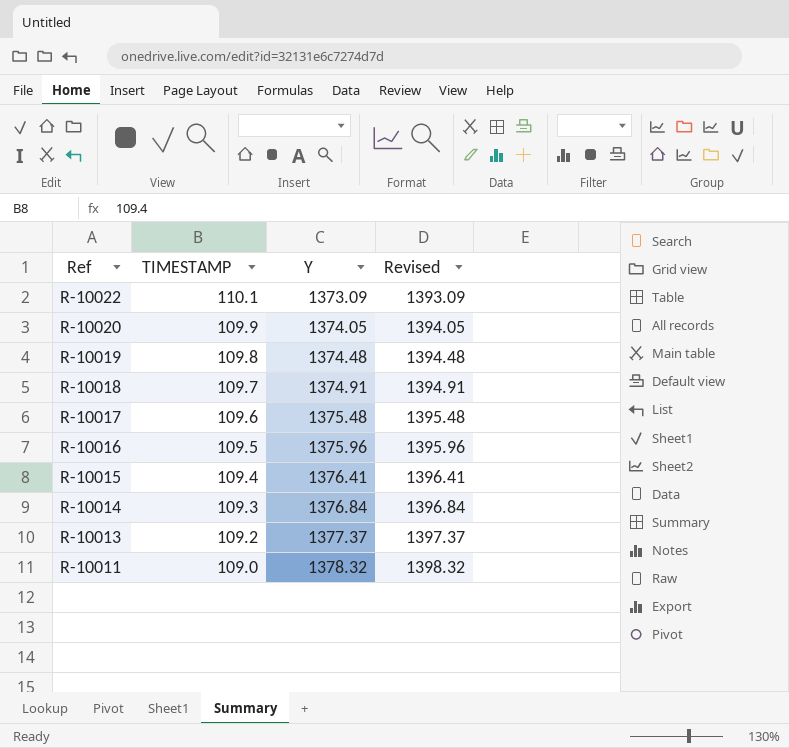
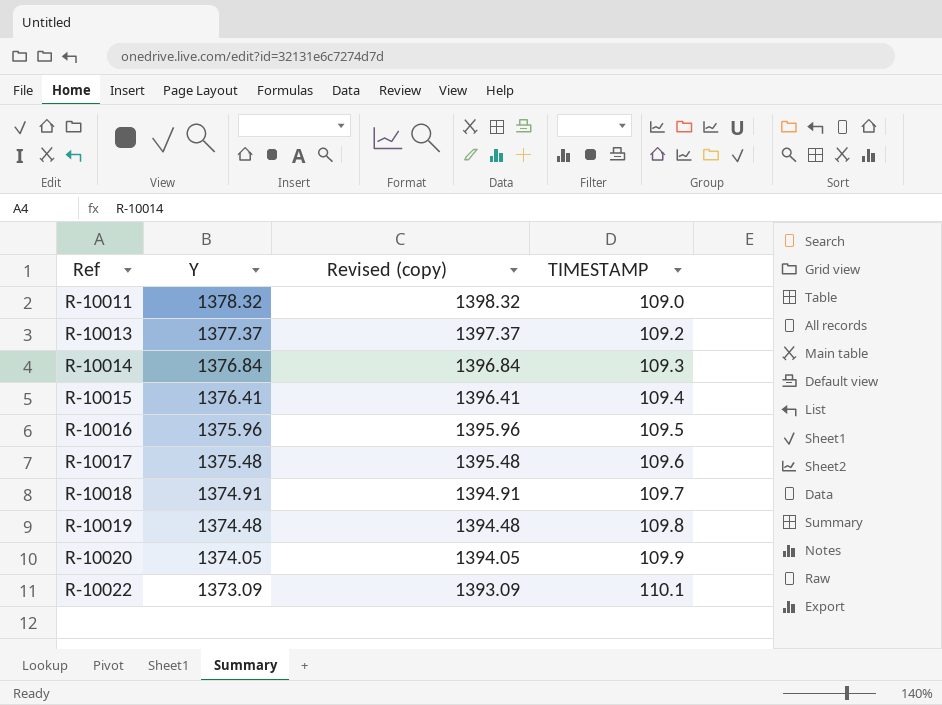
row order: Ref descending -> Ref ascending
column name: Revised -> Revised (copy)
column TIMESTAMP | position: 2 -> 4

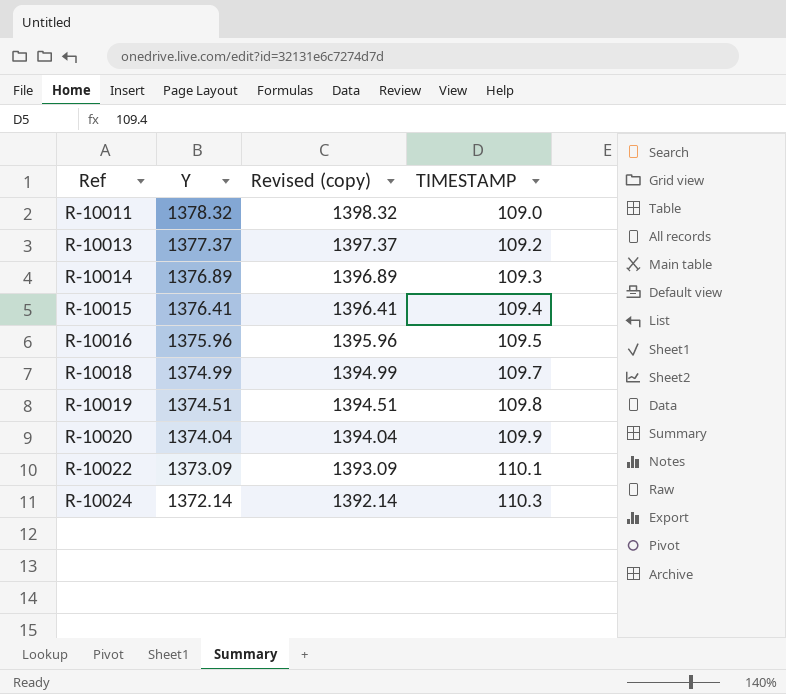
row R-10017: 1375.48 | 1395.48 | 109.6 -> none
R-10014 | Y: 1376.84 -> 1376.89
R-10014 | Revised (copy): 1396.84 -> 1396.89
R-10018 | Y: 1374.91 -> 1374.99
R-10018 | Revised (copy): 1394.91 -> 1394.99
R-10019 | Y: 1374.48 -> 1374.51
R-10019 | Revised (copy): 1394.48 -> 1394.51
R-10020 | Y: 1374.05 -> 1374.04
R-10020 | Revised (copy): 1394.05 -> 1394.04
row R-10024: none -> 1372.14 | 1392.14 | 110.3

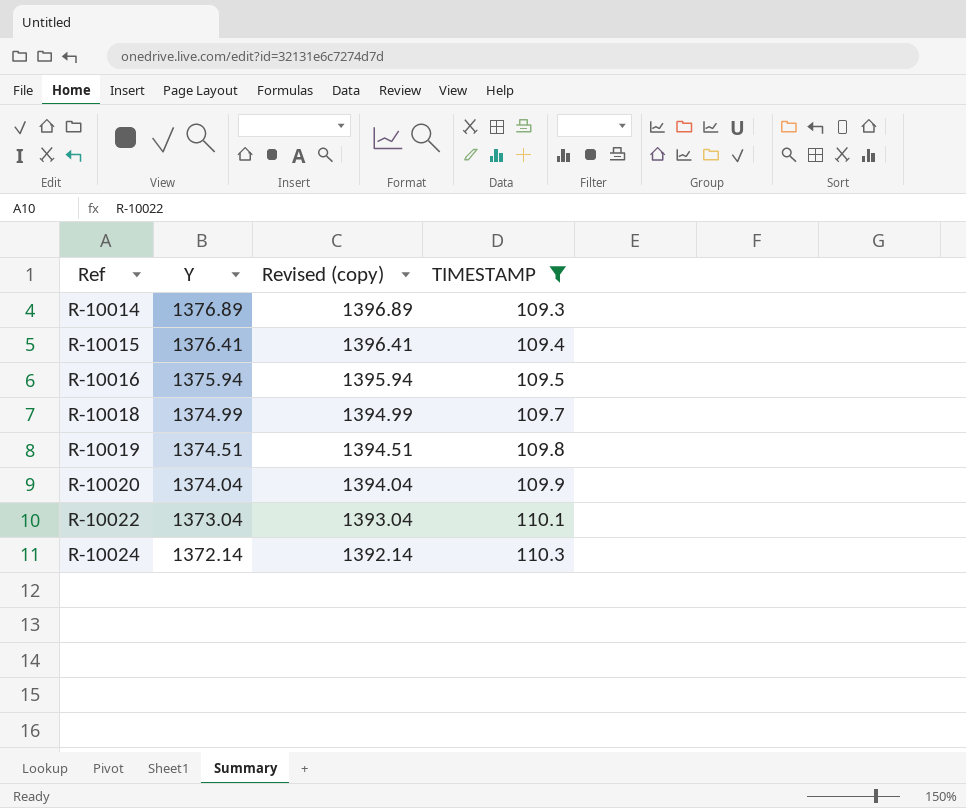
filter: none -> TIMESTAMP >= 109.3
R-10016 | Y: 1375.96 -> 1375.94
R-10016 | Revised (copy): 1395.96 -> 1395.94
R-10022 | Y: 1373.09 -> 1373.04
R-10022 | Revised (copy): 1393.09 -> 1393.04

